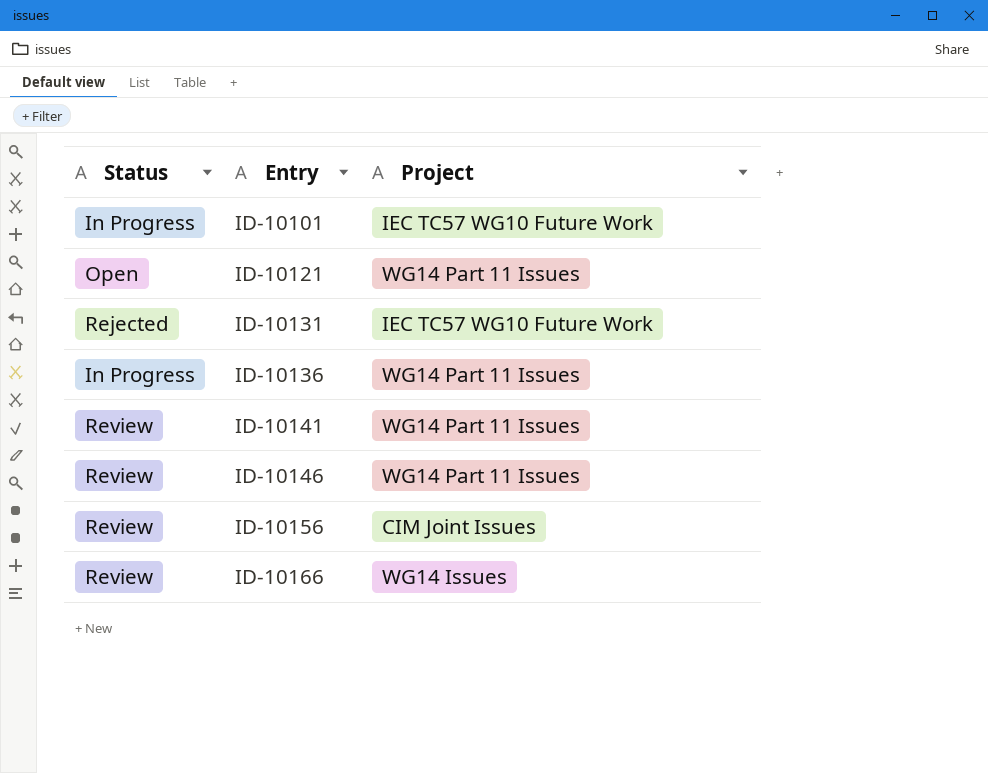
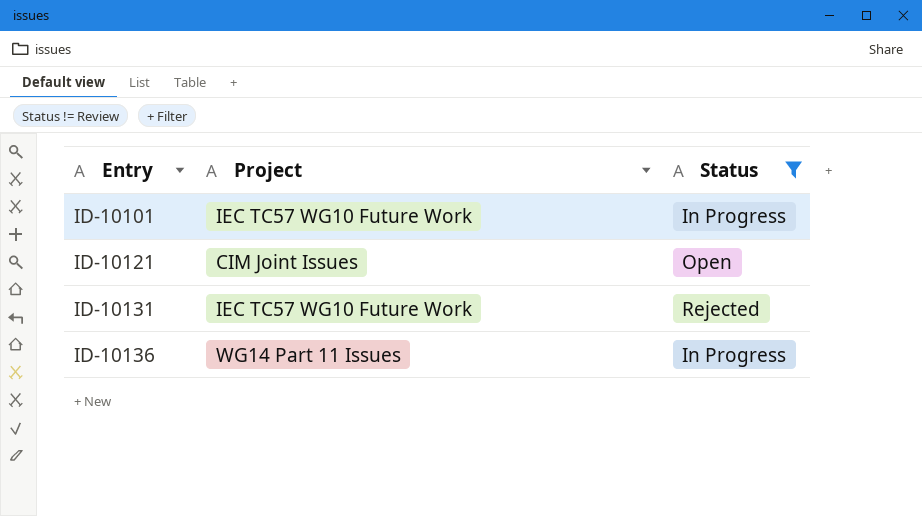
filter: none -> Status != Review
column Status | position: 1 -> 3
ID-10121 | Project: WG14 Part 11 Issues -> CIM Joint Issues

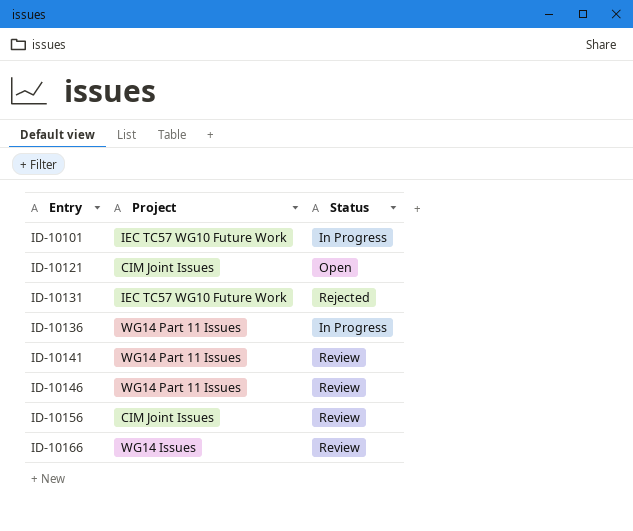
filter: Status != Review -> none

